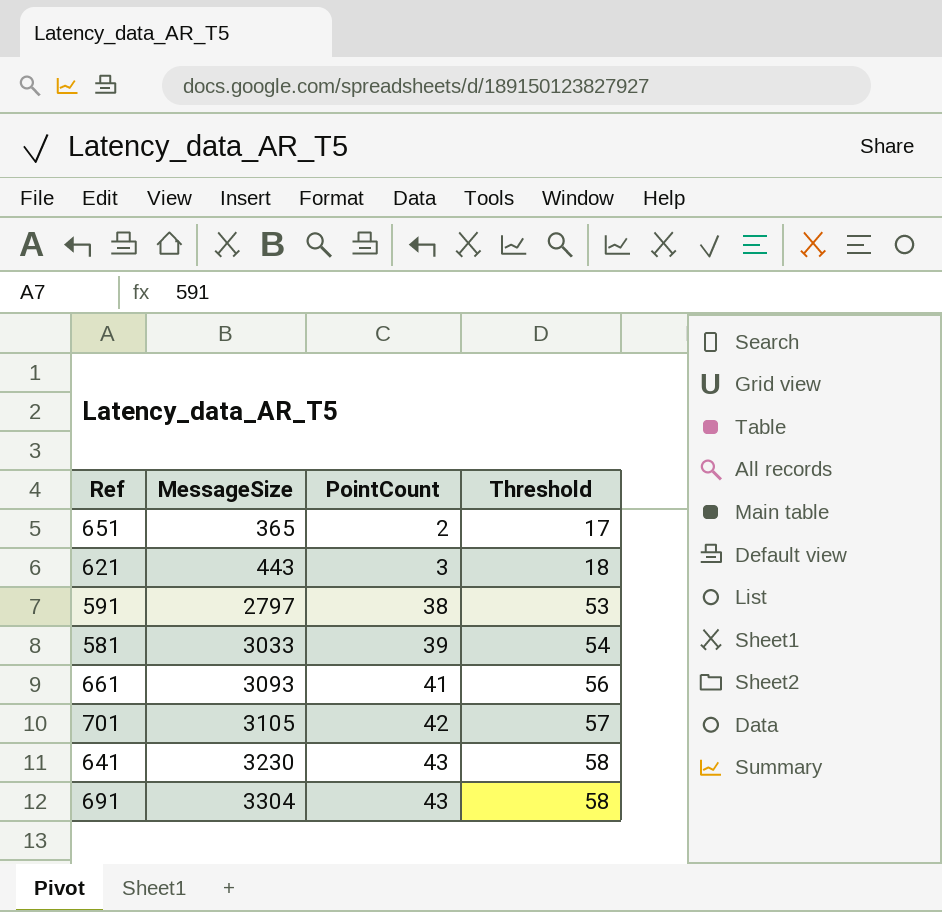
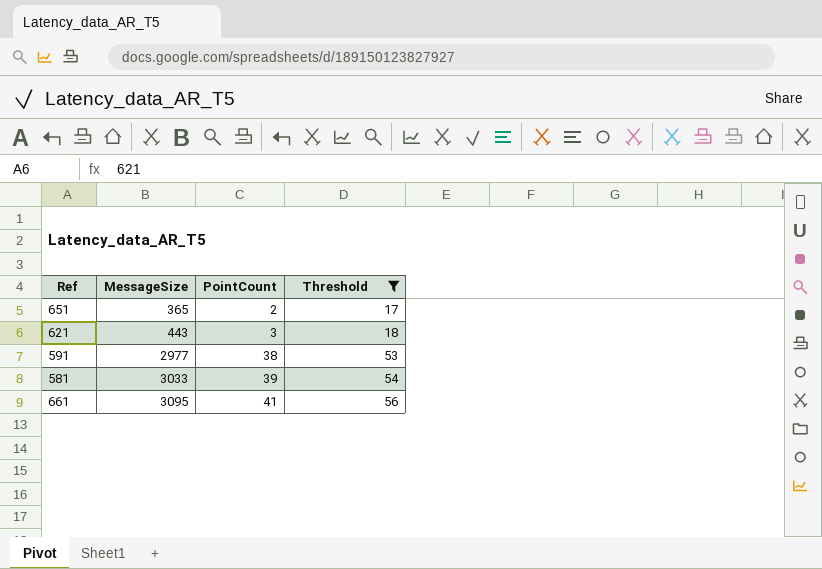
filter: none -> Threshold <= 56
591 | MessageSize: 2797 -> 2977
661 | MessageSize: 3093 -> 3095

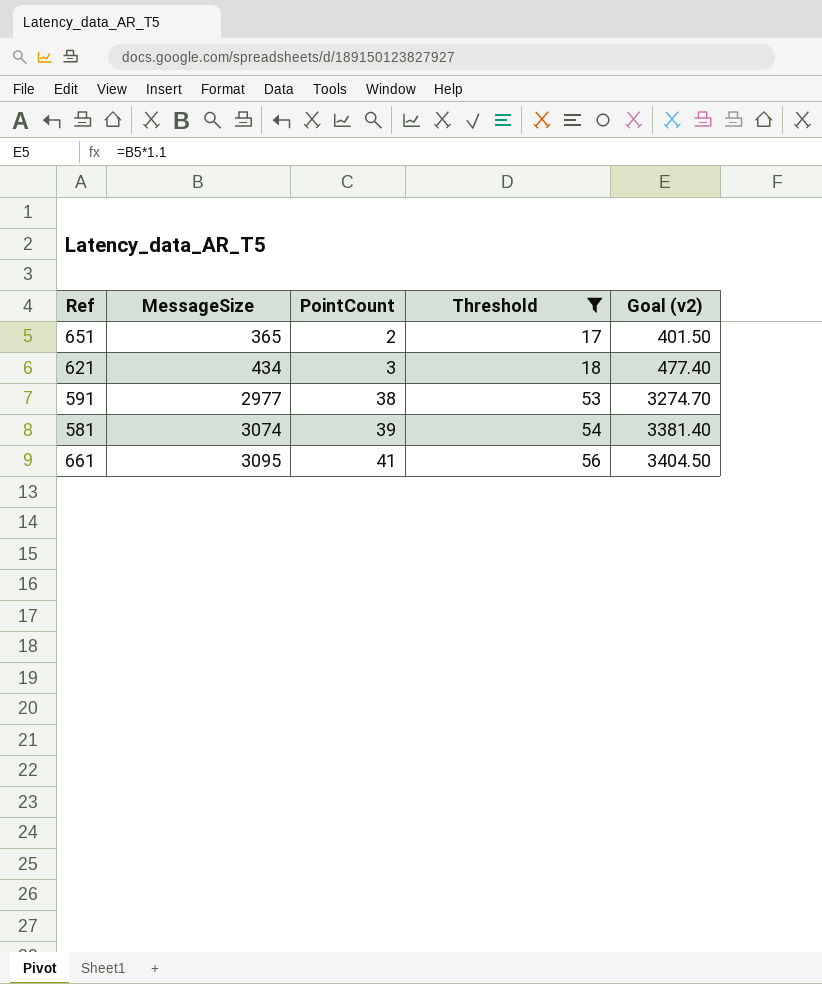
column Goal (v2) | formula: none -> [MessageSize] * 1.1
621 | MessageSize: 443 -> 434
581 | MessageSize: 3033 -> 3074

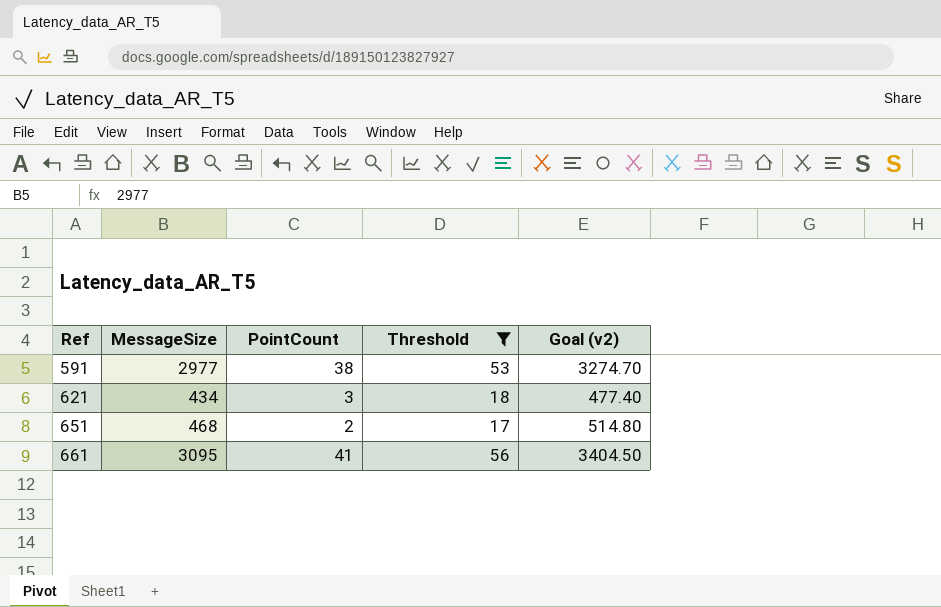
row order: MessageSize ascending -> Ref ascending
row 581: 3074 | 39 | 54 | 3381.40 -> none
651 | MessageSize: 365 -> 468
651 | Goal (v2): 401.50 -> 514.80

